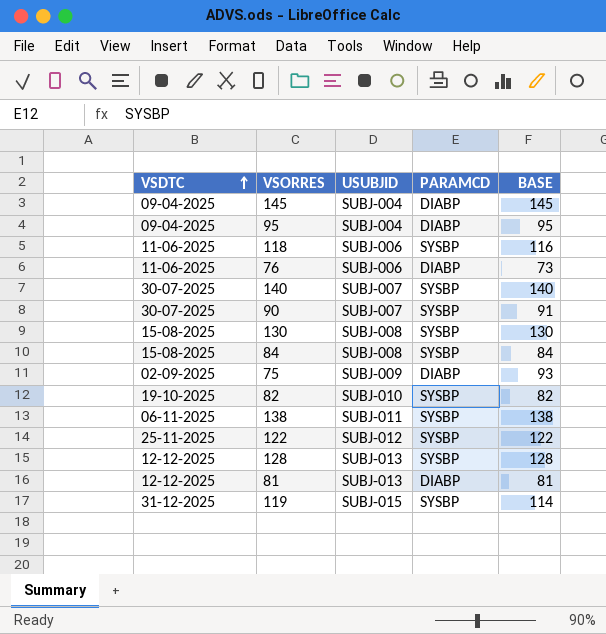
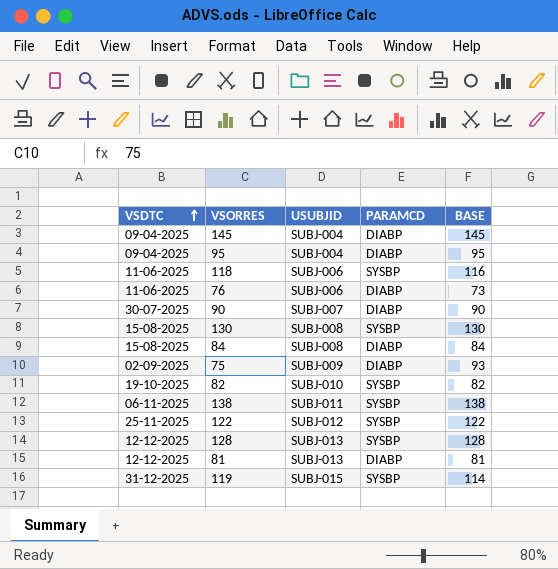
row 140: 30-07-2025 | SUBJ-007 | SYSBP | 140 -> none
90 | PARAMCD: SYSBP -> DIABP
90 | BASE: 91 -> 90
84 | PARAMCD: SYSBP -> DIABP

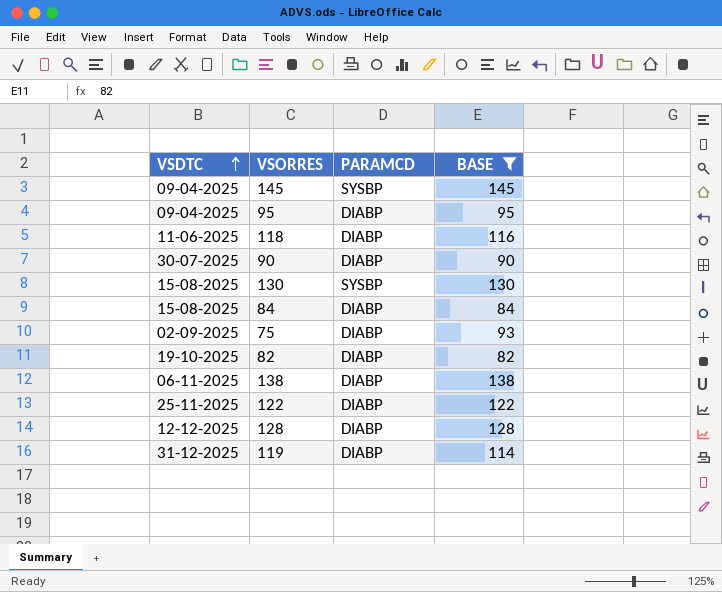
filter: none -> BASE >= 82
column USUBJID | position: 3 -> none
145 | PARAMCD: DIABP -> SYSBP
118 | PARAMCD: SYSBP -> DIABP
82 | PARAMCD: SYSBP -> DIABP
138 | PARAMCD: SYSBP -> DIABP
122 | PARAMCD: SYSBP -> DIABP
128 | PARAMCD: SYSBP -> DIABP
119 | PARAMCD: SYSBP -> DIABP

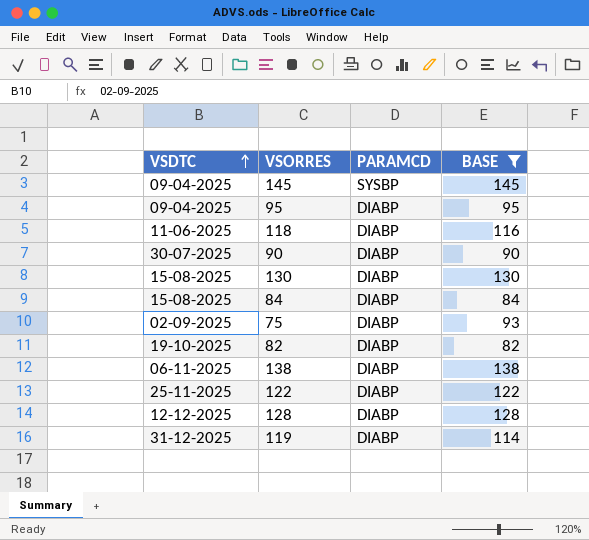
130 | PARAMCD: SYSBP -> DIABP

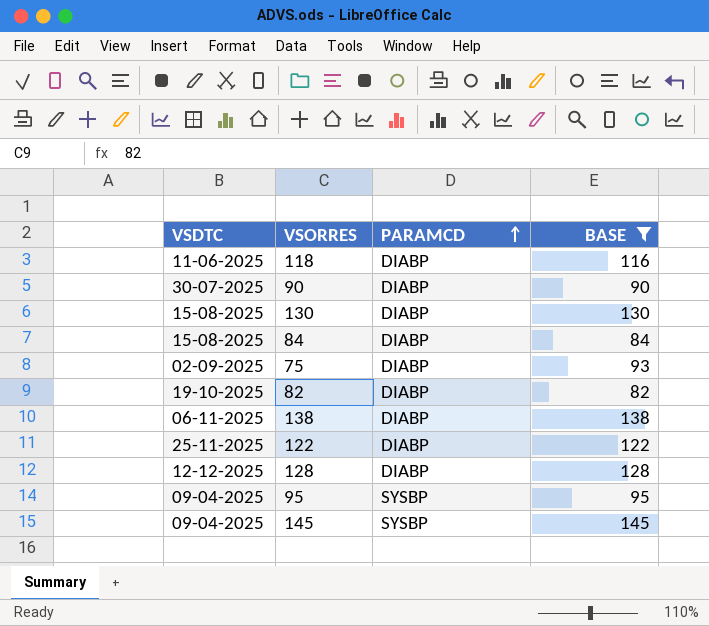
row order: VSDTC ascending -> PARAMCD ascending
row 119: 31-12-2025 | DIABP | 114 -> none
95 | PARAMCD: DIABP -> SYSBP

